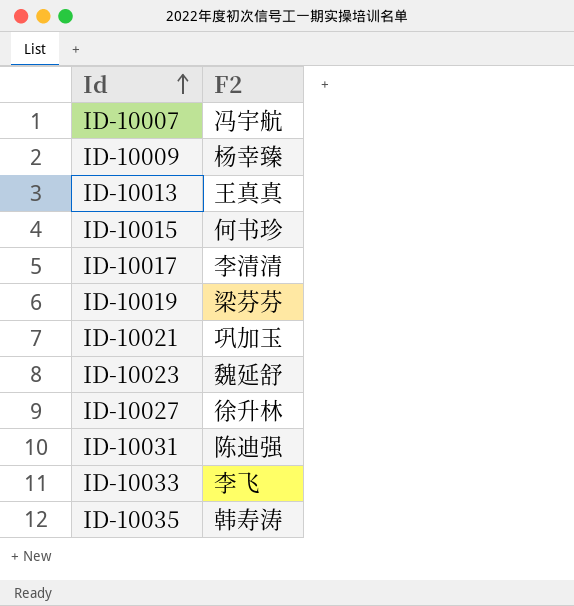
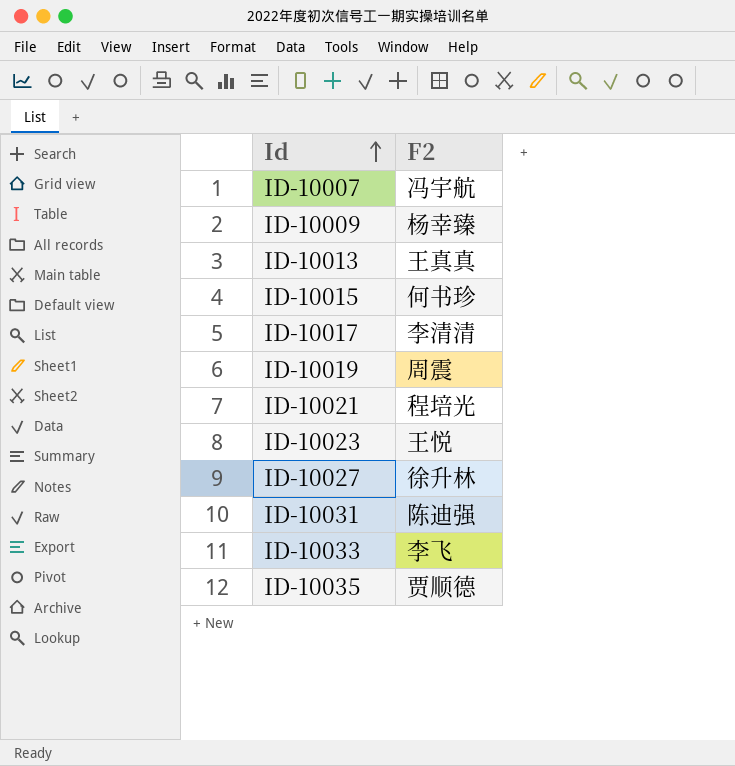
ID-10019 | F2: 梁芬芬 -> 周震
ID-10021 | F2: 巩加玉 -> 程培光
ID-10023 | F2: 魏延舒 -> 王悦
ID-10035 | F2: 韩寿涛 -> 贾顺德

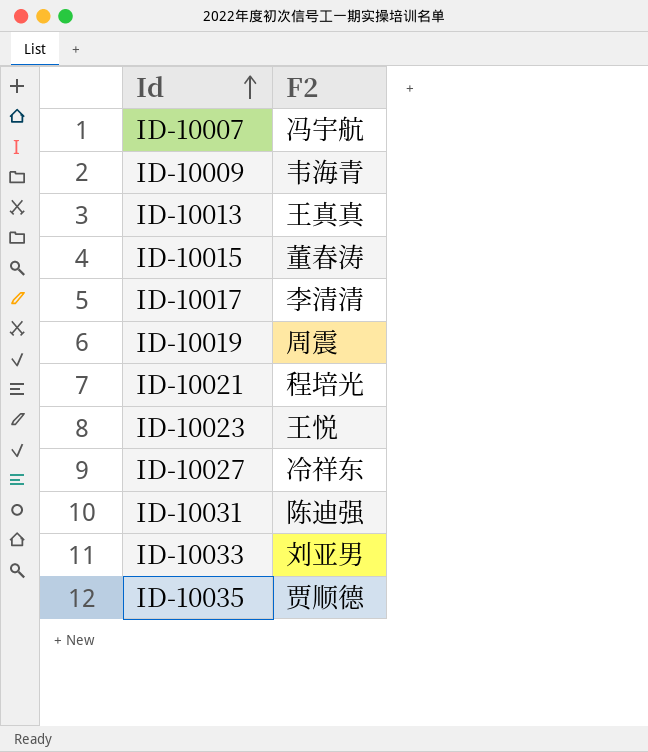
ID-10009 | F2: 杨幸臻 -> 韦海青
ID-10015 | F2: 何书珍 -> 董春涛
ID-10027 | F2: 徐升林 -> 冷祥东
ID-10033 | F2: 李飞 -> 刘亚男

